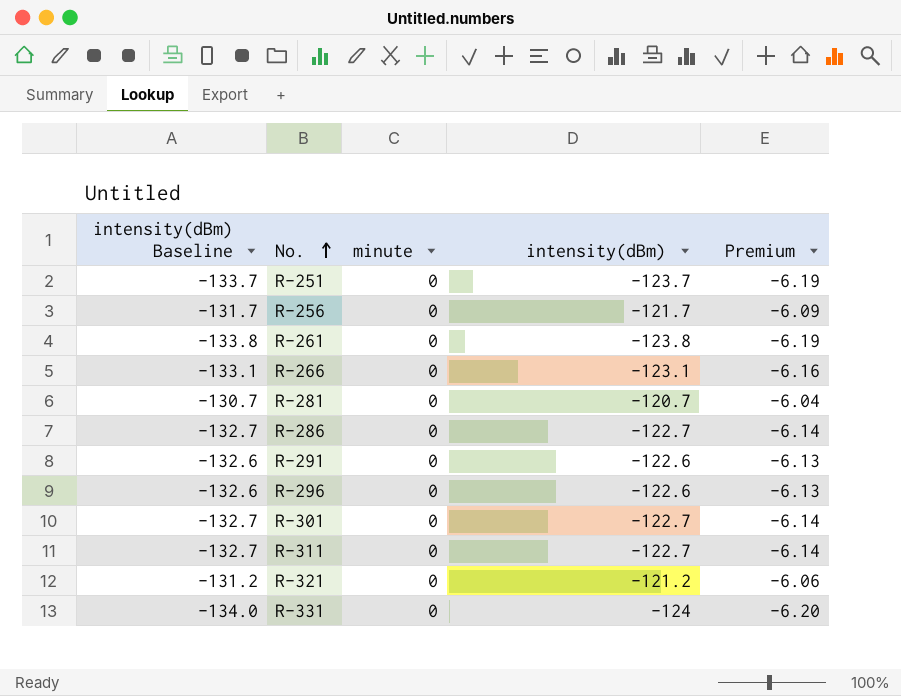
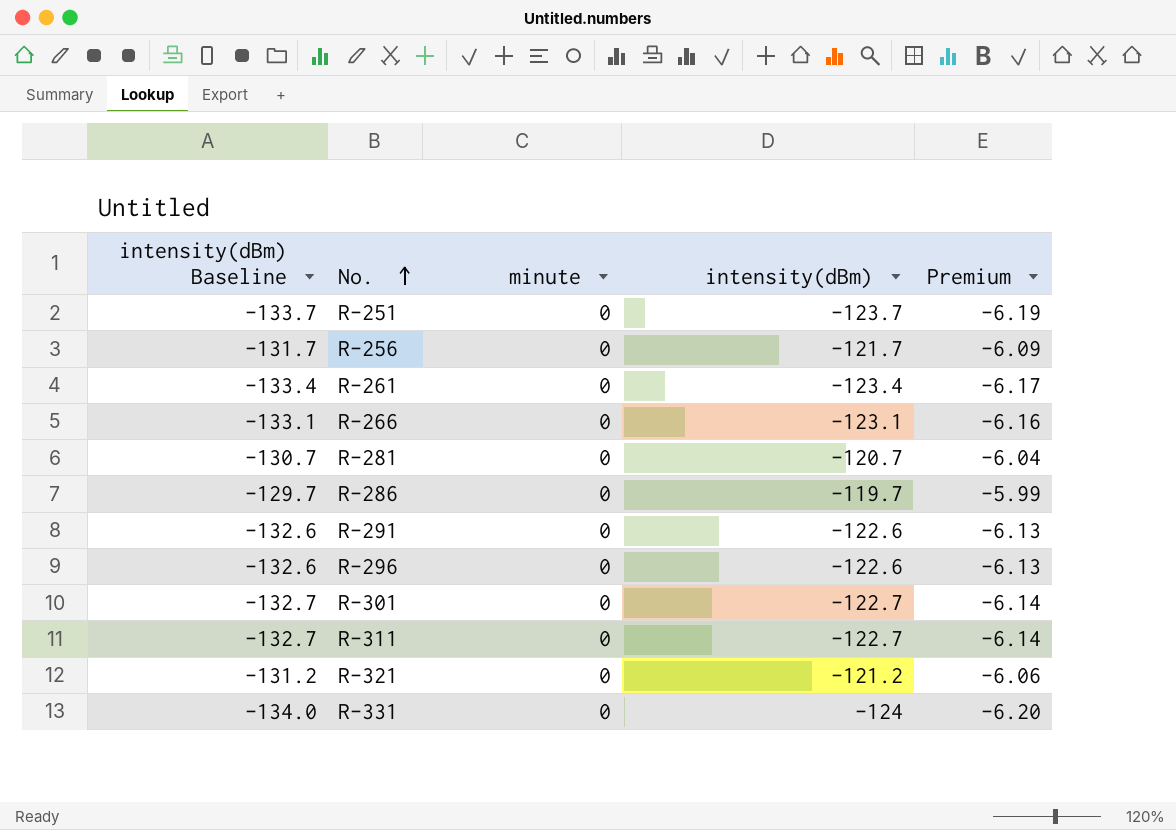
R-261 | intensity(dBm) Baseline: -133.8 -> -133.4
R-261 | intensity(dBm): -123.8 -> -123.4
R-261 | Premium: -6.19 -> -6.17
R-286 | intensity(dBm) Baseline: -132.7 -> -129.7
R-286 | intensity(dBm): -122.7 -> -119.7
R-286 | Premium: -6.14 -> -5.99

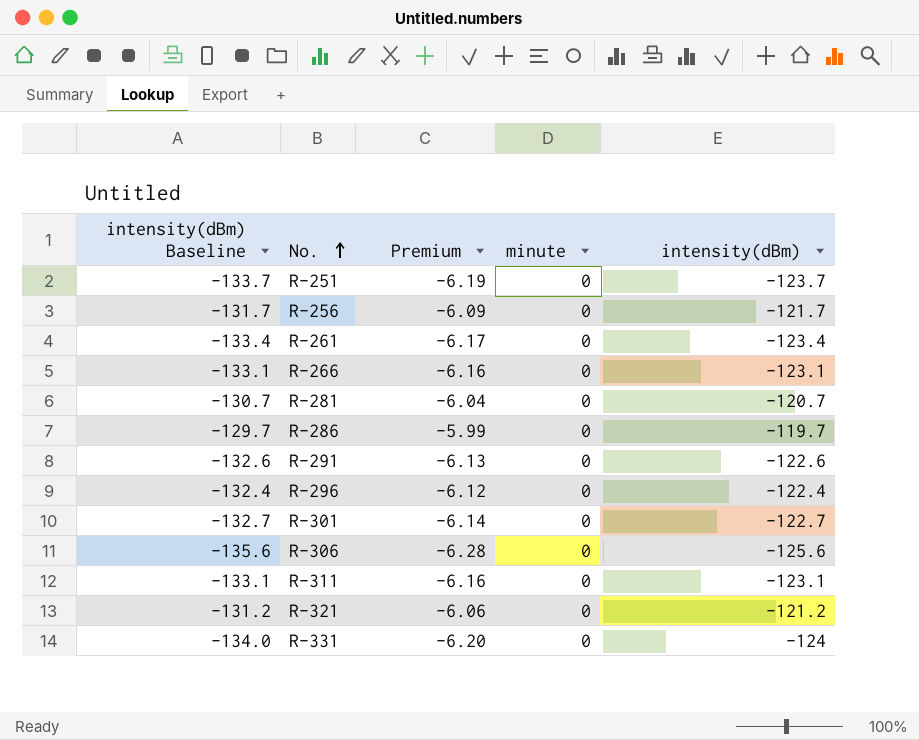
column Premium | position: 5 -> 3
R-296 | intensity(dBm) Baseline: -132.6 -> -132.4
R-296 | Premium: -6.13 -> -6.12
R-296 | intensity(dBm): -122.6 -> -122.4
row R-306: none -> -135.6 | -6.28 | 0 | -125.6
R-311 | intensity(dBm) Baseline: -132.7 -> -133.1
R-311 | Premium: -6.14 -> -6.16
R-311 | intensity(dBm): -122.7 -> -123.1

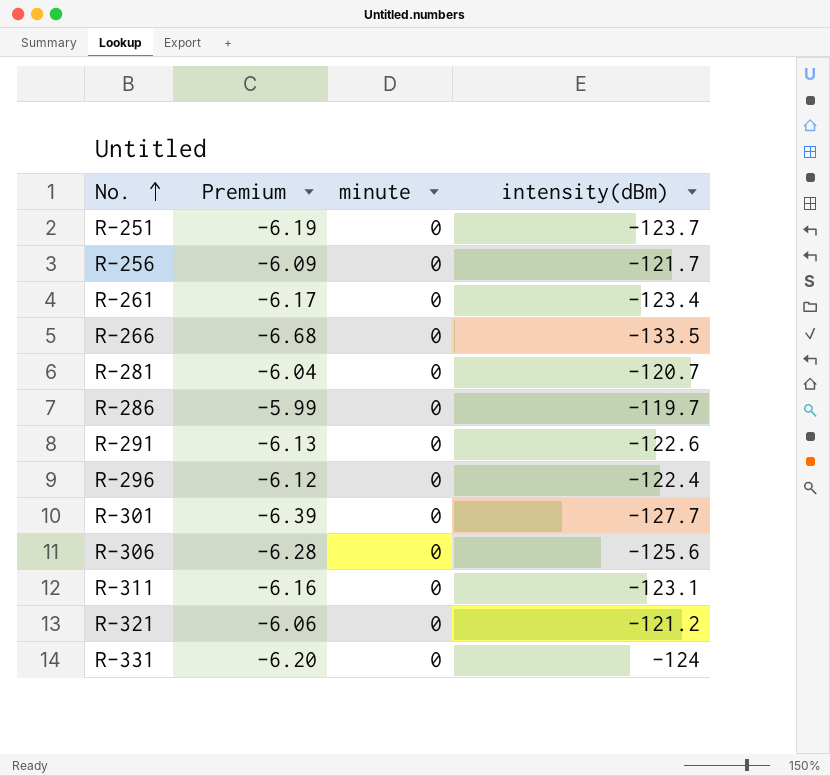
column intensity(dBm) Baseline | formula: [intensity(dBm)] - 10 -> none
R-266 | Premium: -6.16 -> -6.68
R-266 | intensity(dBm): -123.1 -> -133.5
R-301 | Premium: -6.14 -> -6.39
R-301 | intensity(dBm): -122.7 -> -127.7

